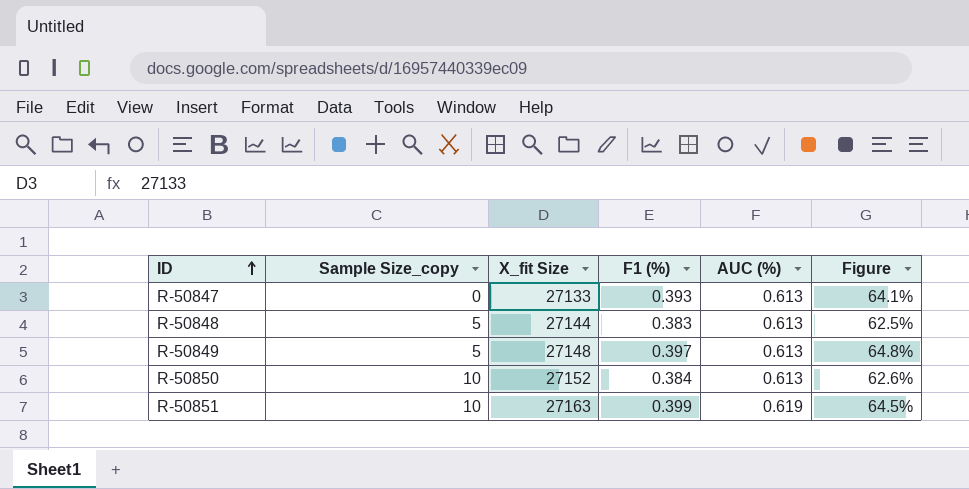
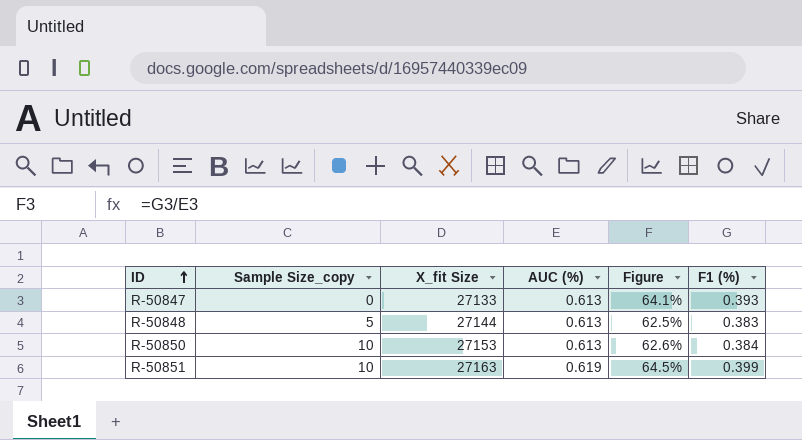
column F1 (%) | position: 4 -> 6
row R-50849: 5 | 27148 | 0.397 | 0.613 | 64.8% -> none
R-50850 | X_fit Size: 27152 -> 27153

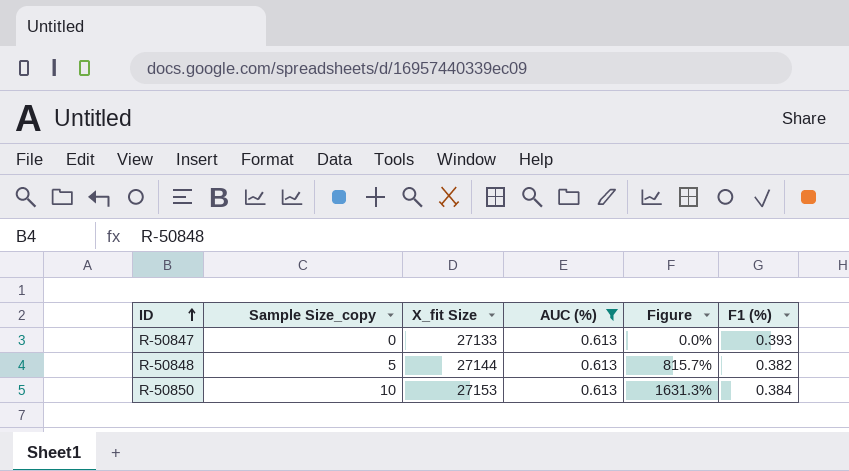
filter: none -> AUC (%) = 0.613
column Figure | formula: [F1 (%)] / [AUC (%)] -> [Sample Size_copy] / [AUC (%)]
R-50848 | F1 (%): 0.383 -> 0.382

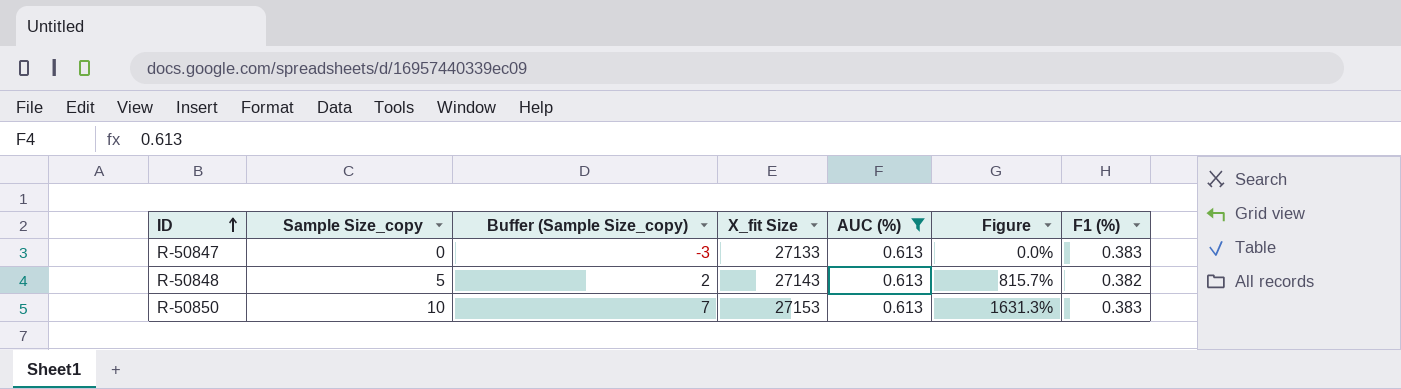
column Buffer (Sample Size_copy) | formula: none -> [Sample Size_copy] - 3
R-50847 | F1 (%): 0.393 -> 0.383
R-50848 | X_fit Size: 27144 -> 27143
R-50850 | F1 (%): 0.384 -> 0.383

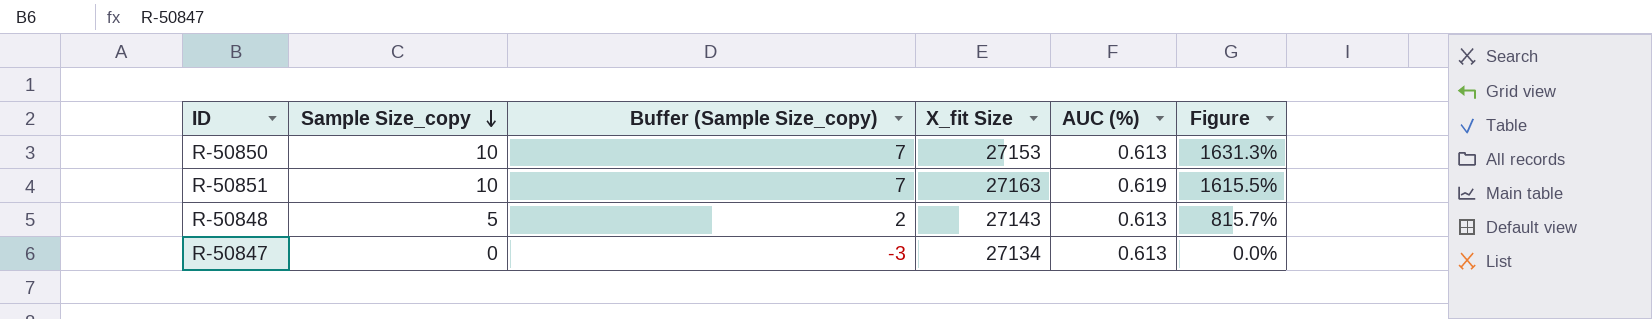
filter: AUC (%) = 0.613 -> none
row order: ID ascending -> Sample Size_copy descending
column F1 (%) | position: 7 -> none
R-50847 | X_fit Size: 27133 -> 27134

